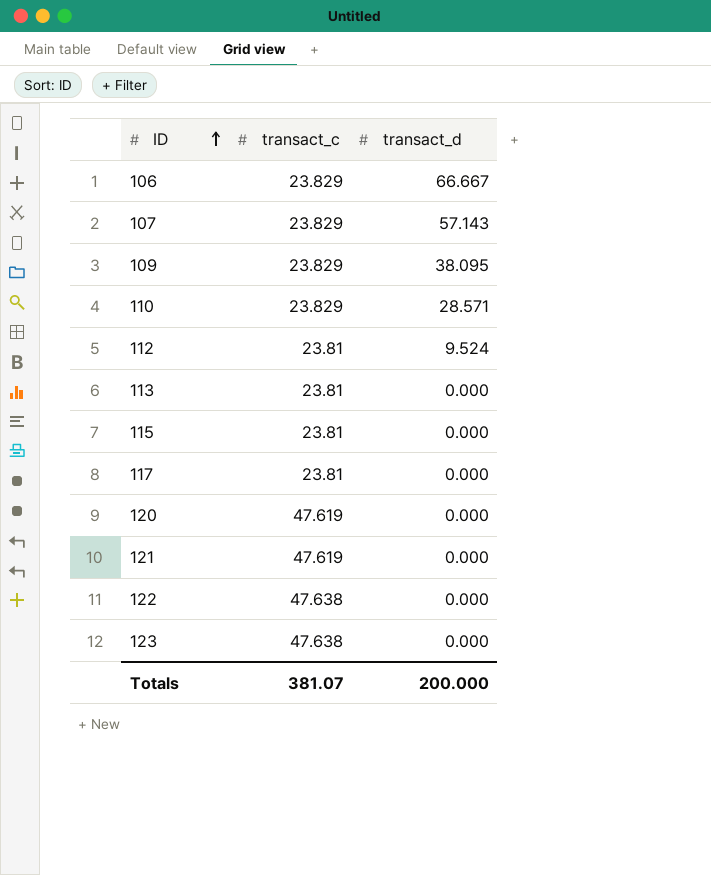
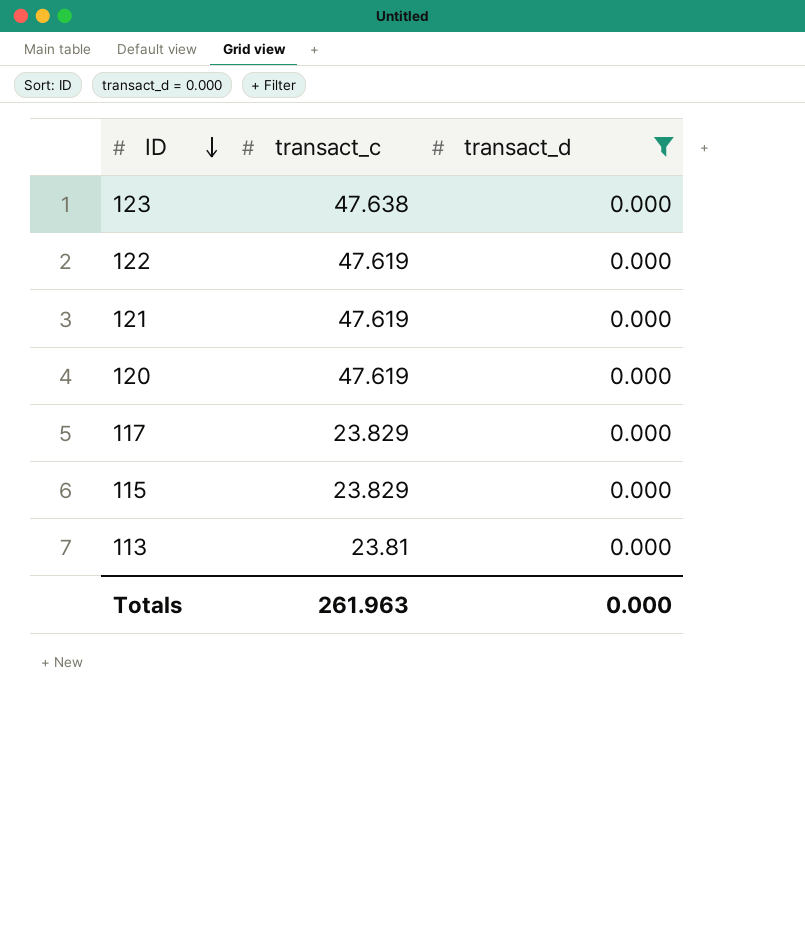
filter: none -> transact_d = 0.000
row order: ID ascending -> ID descending
122 | transact_c: 47.638 -> 47.619
117 | transact_c: 23.81 -> 23.829
115 | transact_c: 23.81 -> 23.829
Totals | transact_c: 381.07 -> 261.963
Totals | transact_d: 200.000 -> 0.000

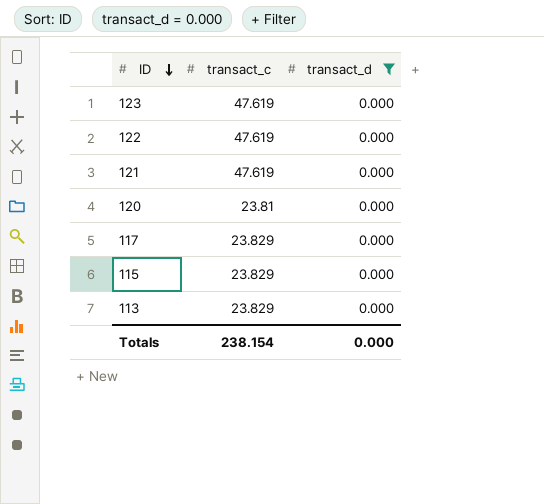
123 | transact_c: 47.638 -> 47.619
120 | transact_c: 47.619 -> 23.81
113 | transact_c: 23.81 -> 23.829
Totals | transact_c: 261.963 -> 238.154

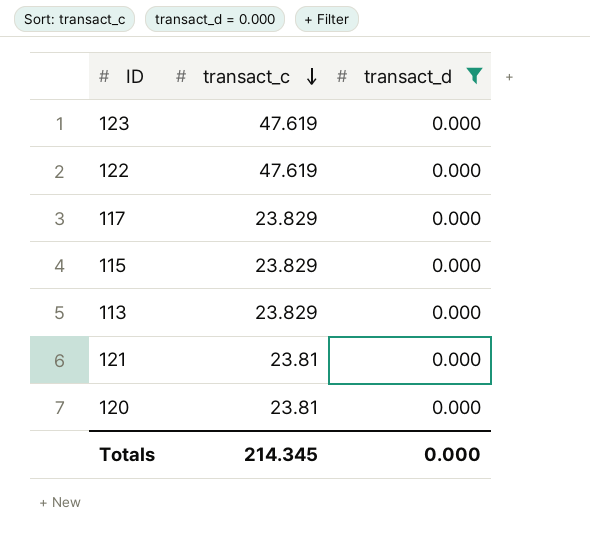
row order: ID descending -> transact_c descending
121 | transact_c: 47.619 -> 23.81
Totals | transact_c: 238.154 -> 214.345

